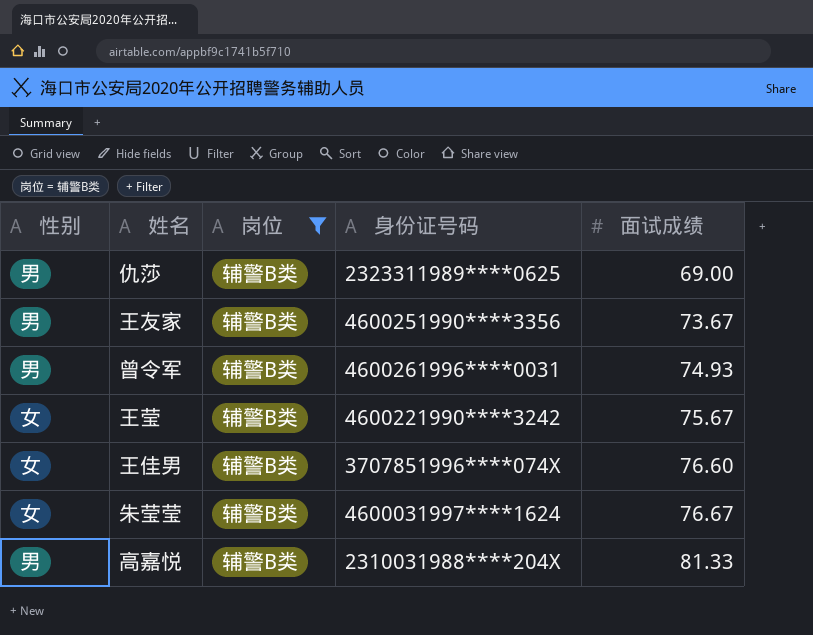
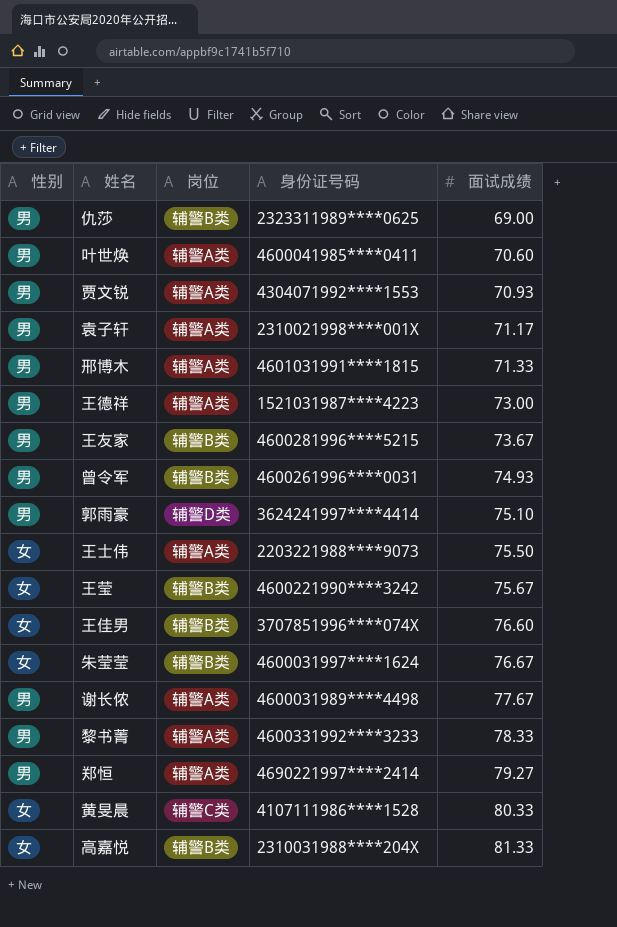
filter: 岗位 = 辅警B类 -> none
王友家 | 身份证号码: 4600251990****3356 -> 4600281996****5215
高嘉悦 | 性别: 男 -> 女

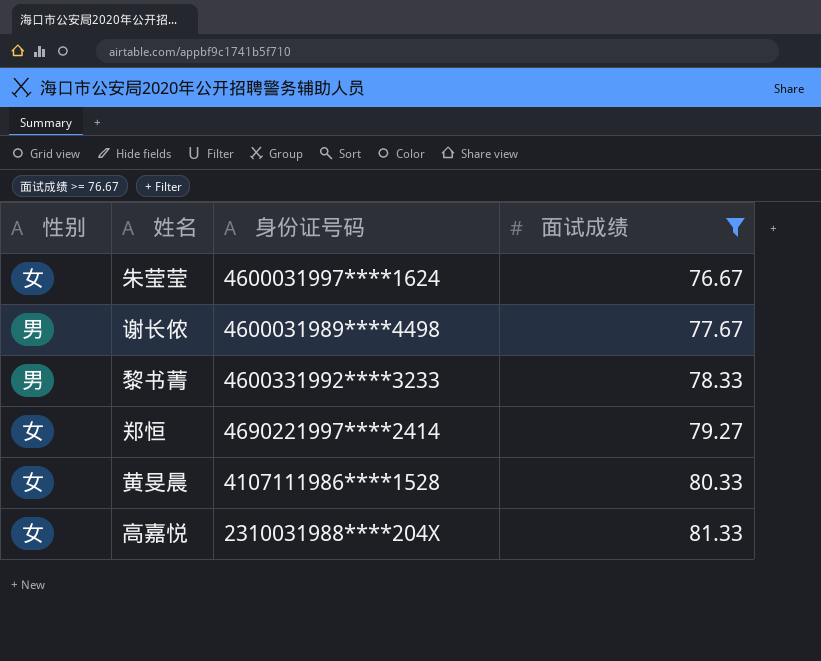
filter: none -> 面试成绩 >= 76.67
column 岗位 | position: 3 -> none
郑恒 | 性别: 男 -> 女

